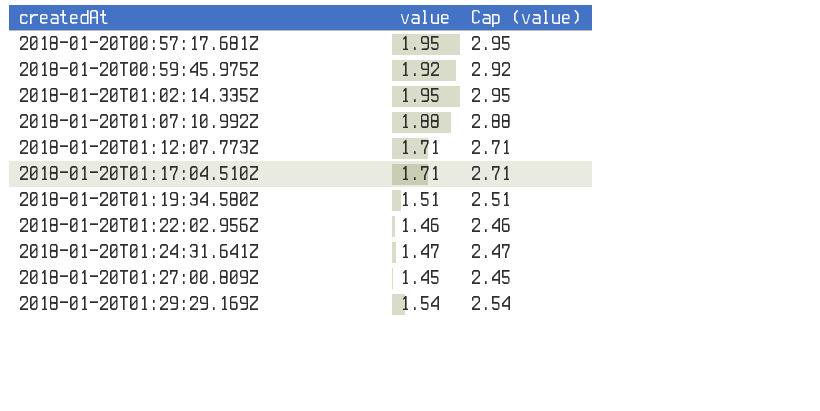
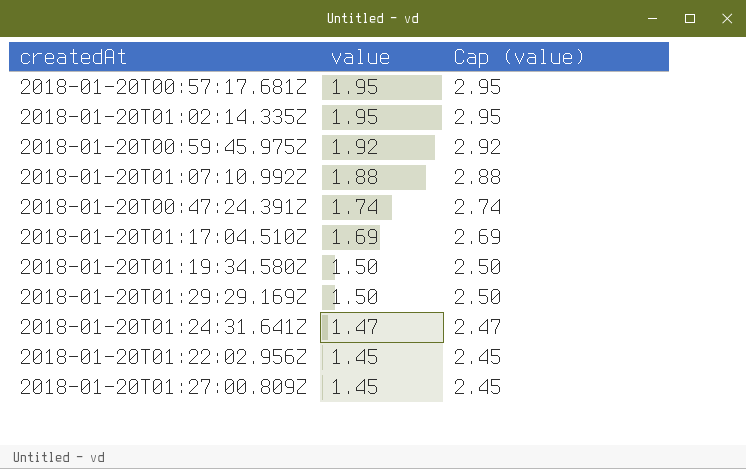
row order: createdAt ascending -> value descending
row 2018-01-20T01:12:07.773Z: 1.71 | 2.71 -> none
row 2018-01-20T00:47:24.391Z: none -> 1.74 | 2.74
2018-01-20T01:17:04.510Z | value: 1.71 -> 1.69
2018-01-20T01:17:04.510Z | Cap (value): 2.71 -> 2.69
2018-01-20T01:19:34.580Z | value: 1.51 -> 1.50
2018-01-20T01:19:34.580Z | Cap (value): 2.51 -> 2.50
2018-01-20T01:29:29.169Z | value: 1.54 -> 1.50
2018-01-20T01:29:29.169Z | Cap (value): 2.54 -> 2.50
2018-01-20T01:22:02.956Z | value: 1.46 -> 1.45
2018-01-20T01:22:02.956Z | Cap (value): 2.46 -> 2.45

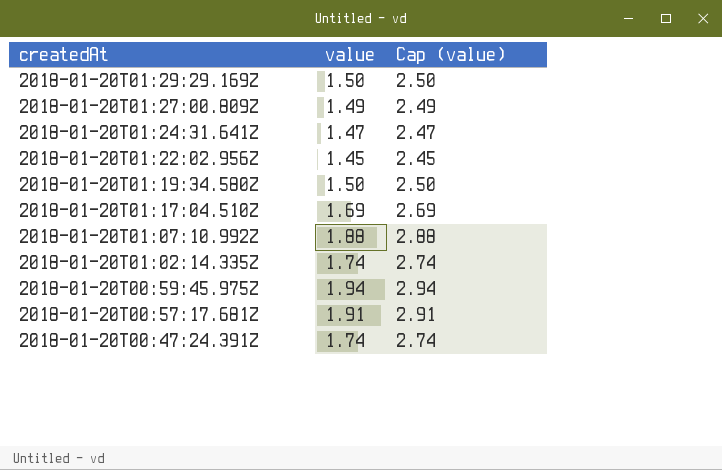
row order: value descending -> createdAt descending
2018-01-20T01:27:00.809Z | value: 1.45 -> 1.49
2018-01-20T01:27:00.809Z | Cap (value): 2.45 -> 2.49
2018-01-20T01:02:14.335Z | value: 1.95 -> 1.74
2018-01-20T01:02:14.335Z | Cap (value): 2.95 -> 2.74
2018-01-20T00:59:45.975Z | value: 1.92 -> 1.94
2018-01-20T00:59:45.975Z | Cap (value): 2.92 -> 2.94
2018-01-20T00:57:17.681Z | value: 1.95 -> 1.91
2018-01-20T00:57:17.681Z | Cap (value): 2.95 -> 2.91

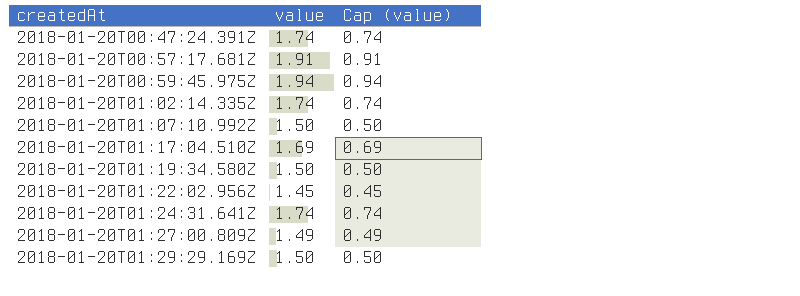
row order: createdAt descending -> createdAt ascending
column Cap (value) | formula: [value] + 1 -> [value] - 1
2018-01-20T01:07:10.992Z | value: 1.88 -> 1.50
2018-01-20T01:24:31.641Z | value: 1.47 -> 1.74

